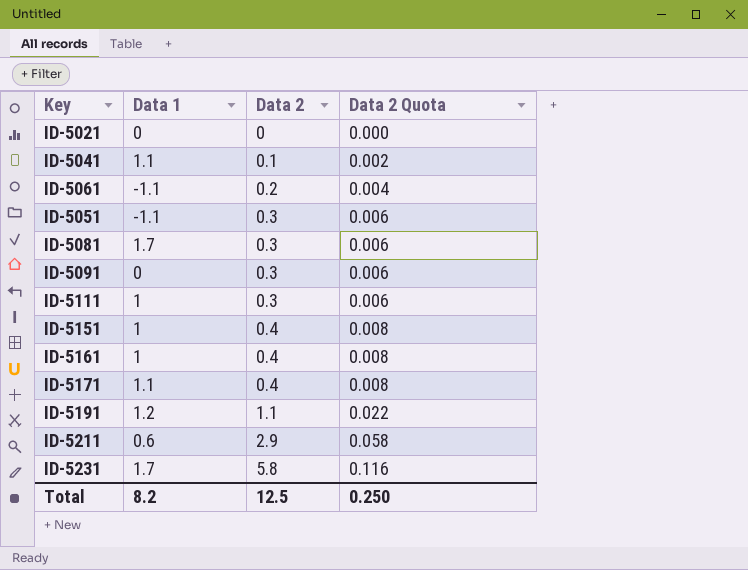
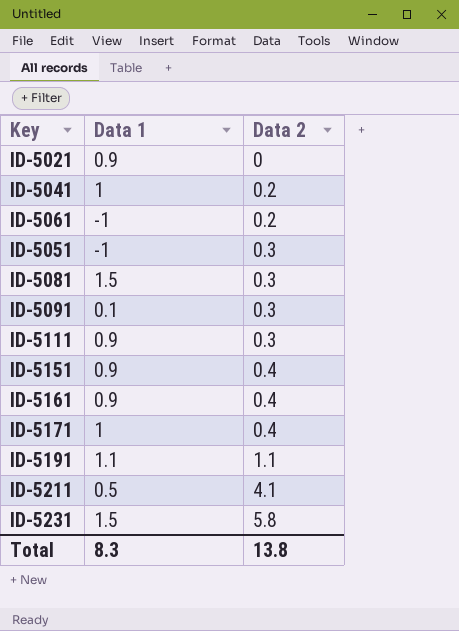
column Data 2 Quota | formula: [Data 2] * 0.02 -> none
ID-5021 | Data 1: 0 -> 0.9
ID-5041 | Data 1: 1.1 -> 1
ID-5041 | Data 2: 0.1 -> 0.2
ID-5061 | Data 1: -1.1 -> -1
ID-5051 | Data 1: -1.1 -> -1
ID-5081 | Data 1: 1.7 -> 1.5
ID-5091 | Data 1: 0 -> 0.1
ID-5111 | Data 1: 1 -> 0.9
ID-5151 | Data 1: 1 -> 0.9
ID-5161 | Data 1: 1 -> 0.9
ID-5171 | Data 1: 1.1 -> 1
ID-5191 | Data 1: 1.2 -> 1.1
ID-5211 | Data 1: 0.6 -> 0.5
ID-5211 | Data 2: 2.9 -> 4.1
ID-5231 | Data 1: 1.7 -> 1.5
Total | Data 1: 8.2 -> 8.3
Total | Data 2: 12.5 -> 13.8

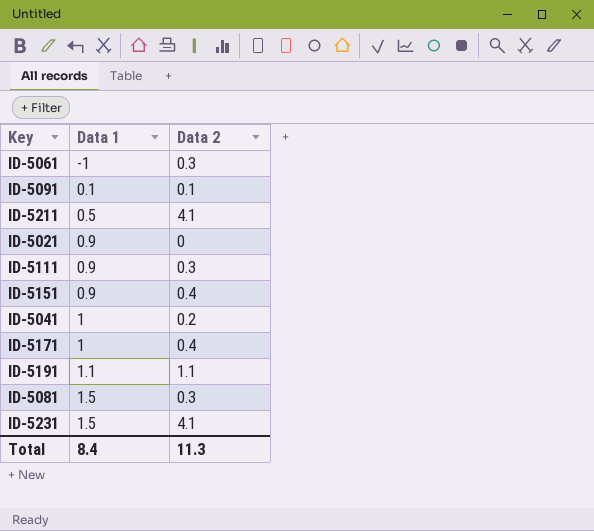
row order: Data 2 ascending -> Data 1 ascending
row ID-5051: -1 | 0.3 -> none
row ID-5161: 0.9 | 0.4 -> none
ID-5061 | Data 2: 0.2 -> 0.3
ID-5091 | Data 2: 0.3 -> 0.1
ID-5231 | Data 2: 5.8 -> 4.1
Total | Data 1: 8.3 -> 8.4
Total | Data 2: 13.8 -> 11.3

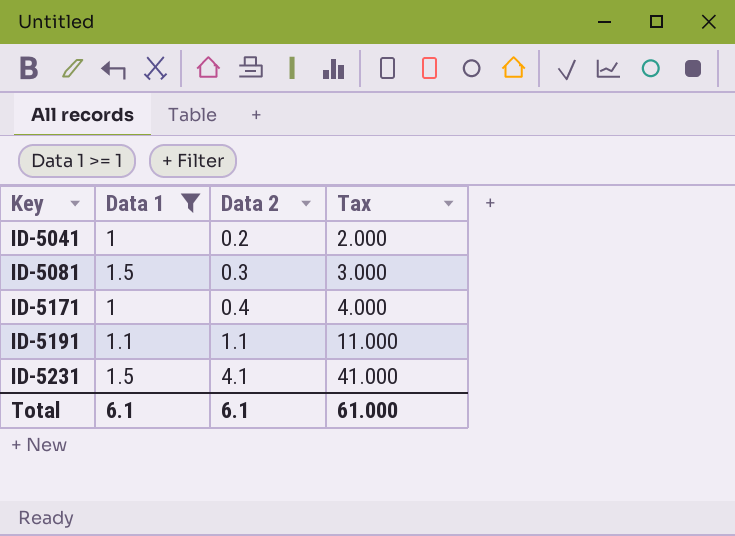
filter: none -> Data 1 >= 1
row order: Data 1 ascending -> Key ascending
column Tax | formula: none -> [Data 2] * 10
Total | Data 1: 8.4 -> 6.1
Total | Data 2: 11.3 -> 6.1

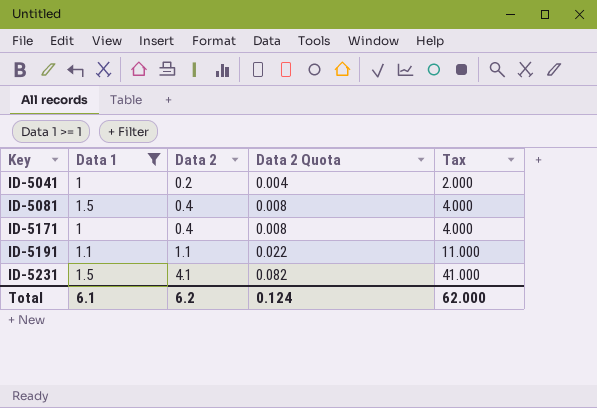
column Data 2 Quota | formula: none -> [Data 2] * 0.02
ID-5081 | Data 2: 0.3 -> 0.4
ID-5081 | Tax: 3.000 -> 4.000
Total | Data 2: 6.1 -> 6.2
Total | Tax: 61.000 -> 62.000

